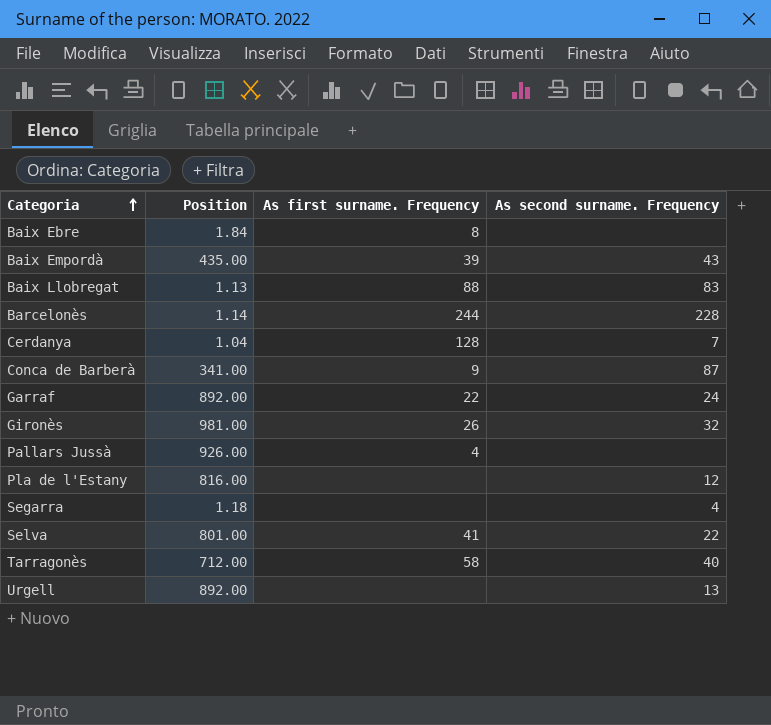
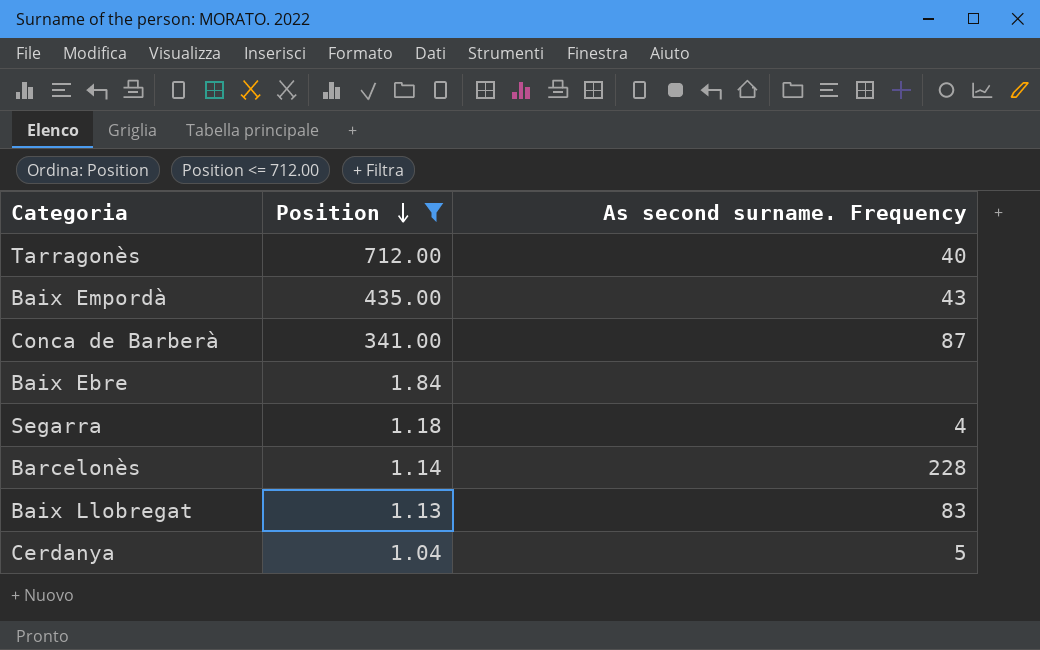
filter: none -> Position <= 712.00
row order: Categoria ascending -> Position descending
column As first surname. Frequency | position: 3 -> none
Cerdanya | As second surname. Frequency: 7 -> 5

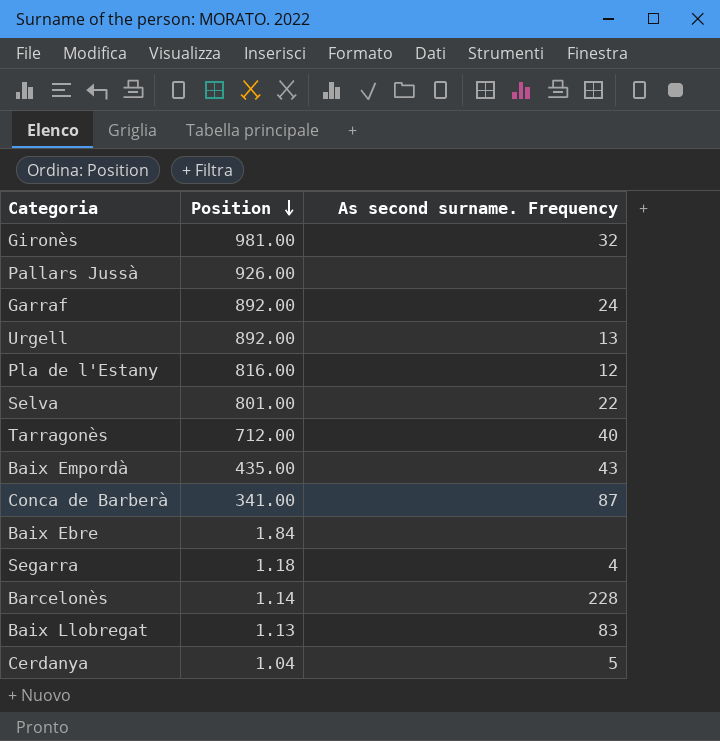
filter: Position <= 712.00 -> none

